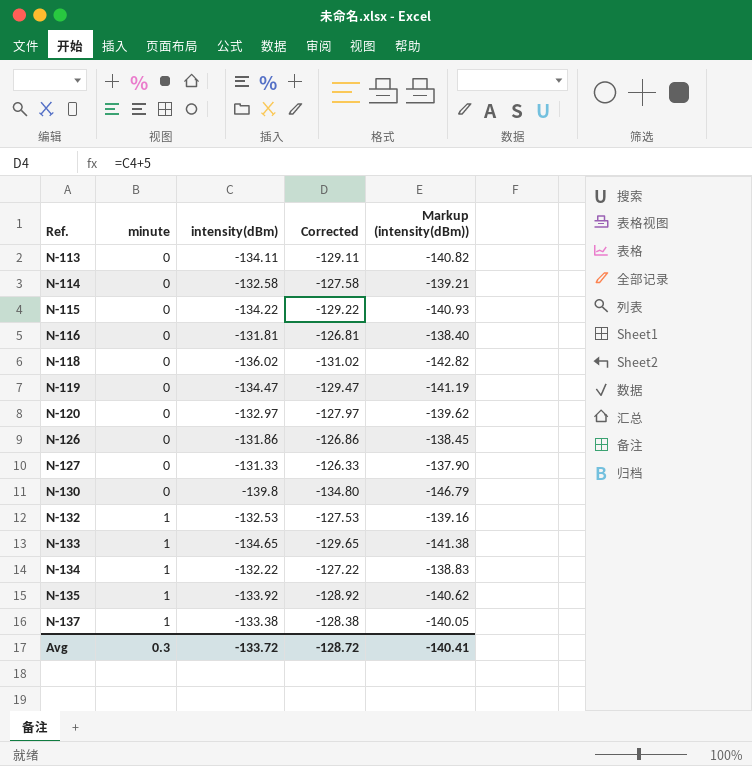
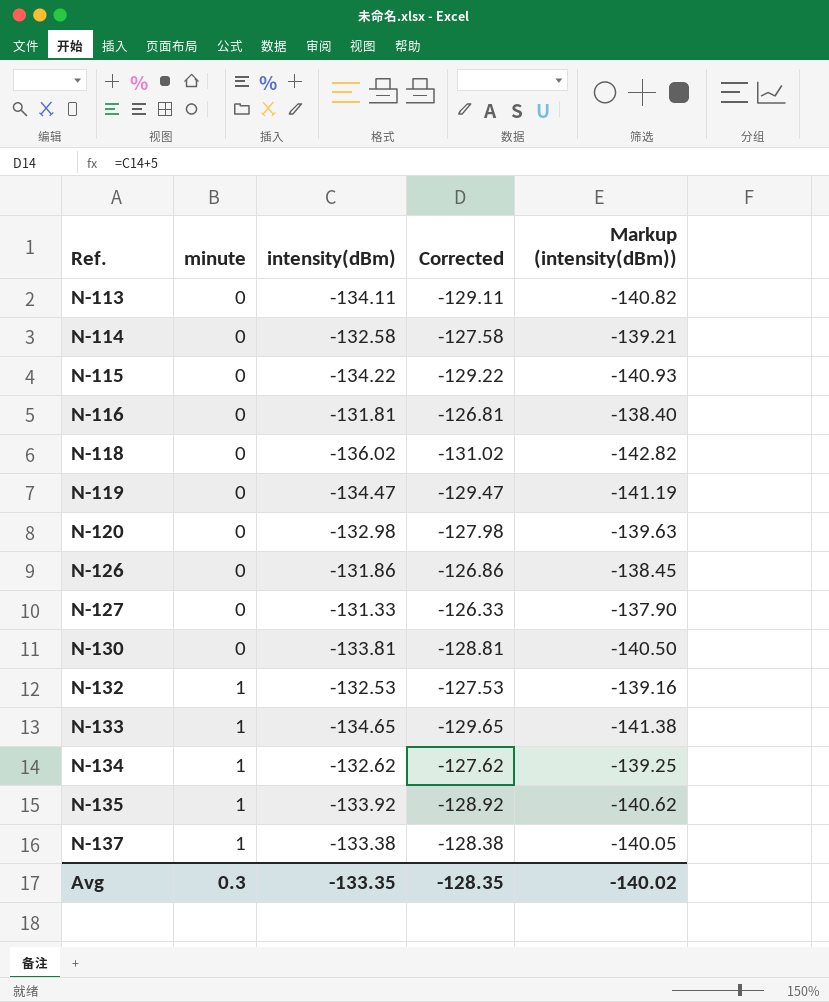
N-120 | intensity(dBm): -132.97 -> -132.98
N-120 | Corrected: -127.97 -> -127.98
N-120 | Markup (intensity(dBm)): -139.62 -> -139.63
N-130 | intensity(dBm): -139.8 -> -133.81
N-130 | Corrected: -134.80 -> -128.81
N-130 | Markup (intensity(dBm)): -146.79 -> -140.50
N-134 | intensity(dBm): -132.22 -> -132.62
N-134 | Corrected: -127.22 -> -127.62
N-134 | Markup (intensity(dBm)): -138.83 -> -139.25
Avg | intensity(dBm): -133.72 -> -133.35
Avg | Corrected: -128.72 -> -128.35
Avg | Markup (intensity(dBm)): -140.41 -> -140.02

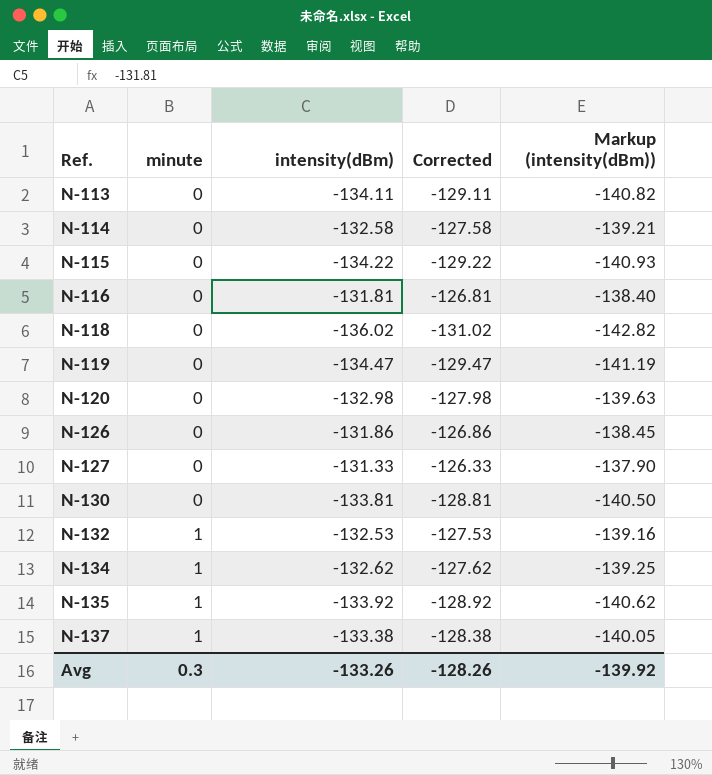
row N-133: 1 | -134.65 | -129.65 | -141.38 -> none
Avg | intensity(dBm): -133.35 -> -133.26
Avg | Corrected: -128.35 -> -128.26
Avg | Markup (intensity(dBm)): -140.02 -> -139.92

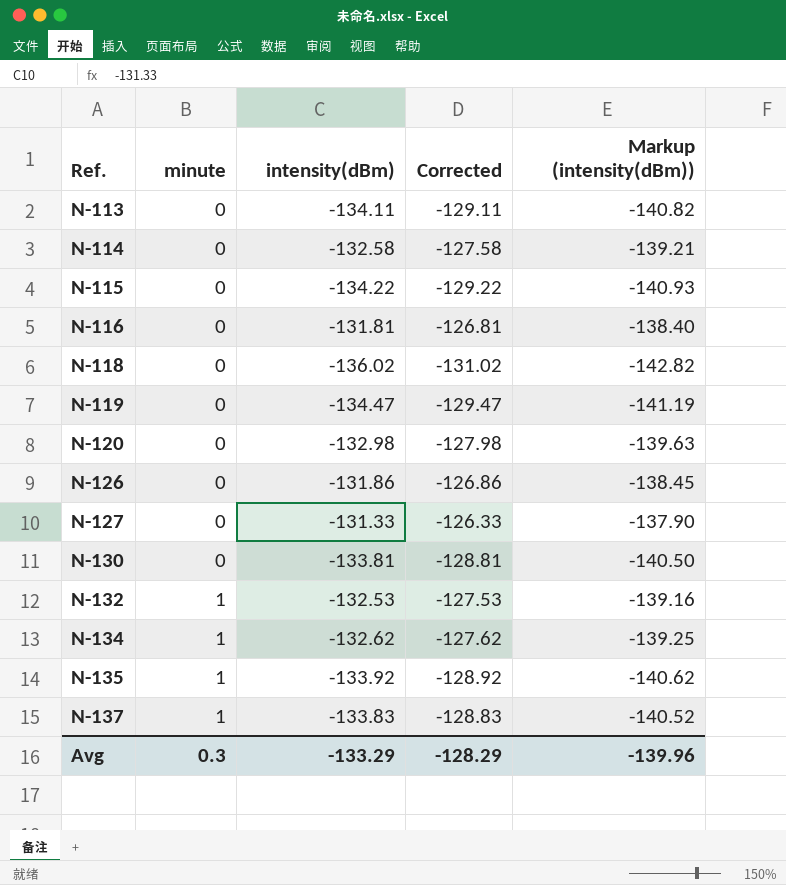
N-137 | intensity(dBm): -133.38 -> -133.83
N-137 | Corrected: -128.38 -> -128.83
N-137 | Markup (intensity(dBm)): -140.05 -> -140.52
Avg | intensity(dBm): -133.26 -> -133.29
Avg | Corrected: -128.26 -> -128.29
Avg | Markup (intensity(dBm)): -139.92 -> -139.96

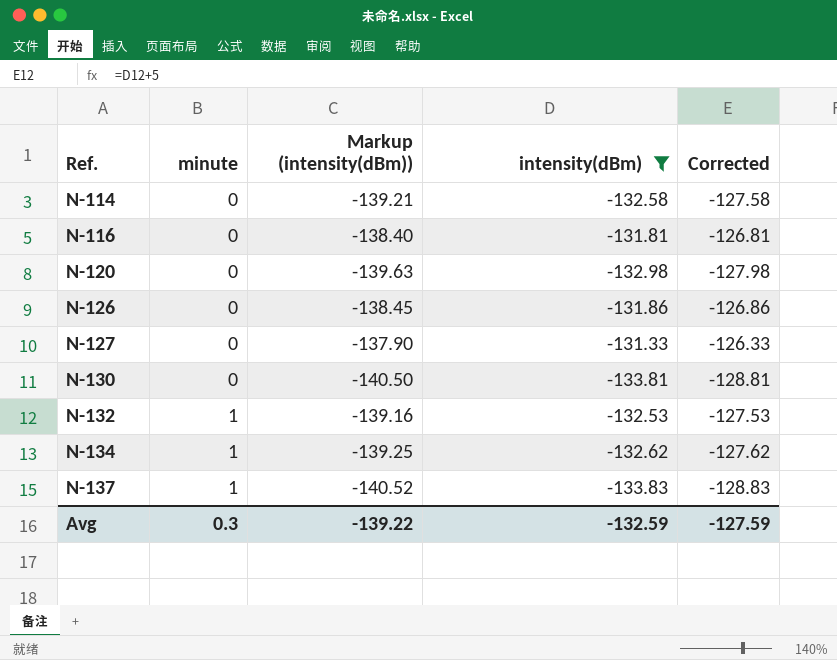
filter: none -> intensity(dBm) >= -133.83
column Markup (intensity(dBm)) | position: 5 -> 3
Avg | Markup (intensity(dBm)): -139.96 -> -139.22
Avg | intensity(dBm): -133.29 -> -132.59
Avg | Corrected: -128.29 -> -127.59

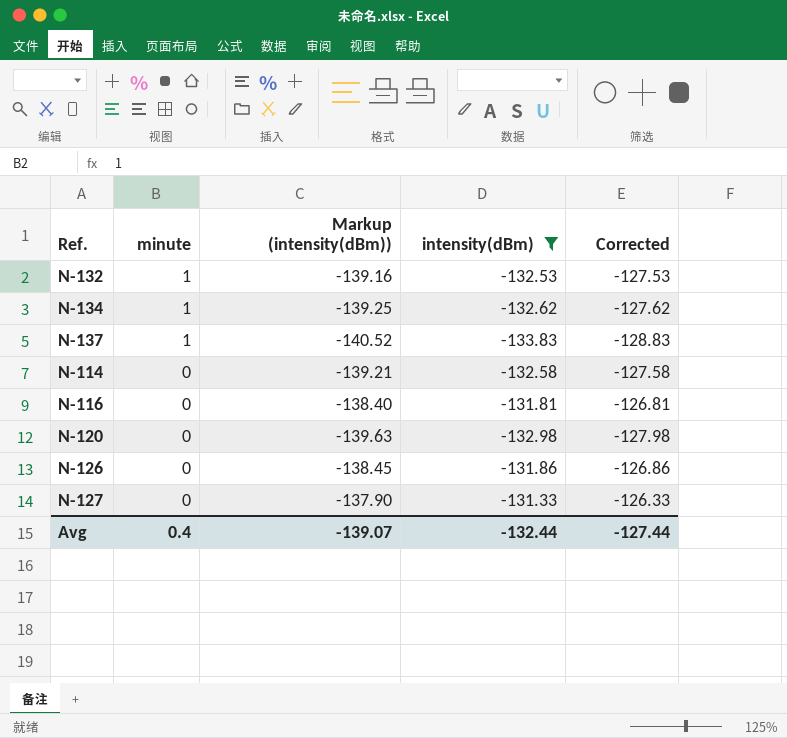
row order: Ref. ascending -> minute descending
row N-130: 0 | -140.50 | -133.81 | -128.81 -> none
Avg | minute: 0.3 -> 0.4
Avg | Markup (intensity(dBm)): -139.22 -> -139.07
Avg | intensity(dBm): -132.59 -> -132.44
Avg | Corrected: -127.59 -> -127.44

